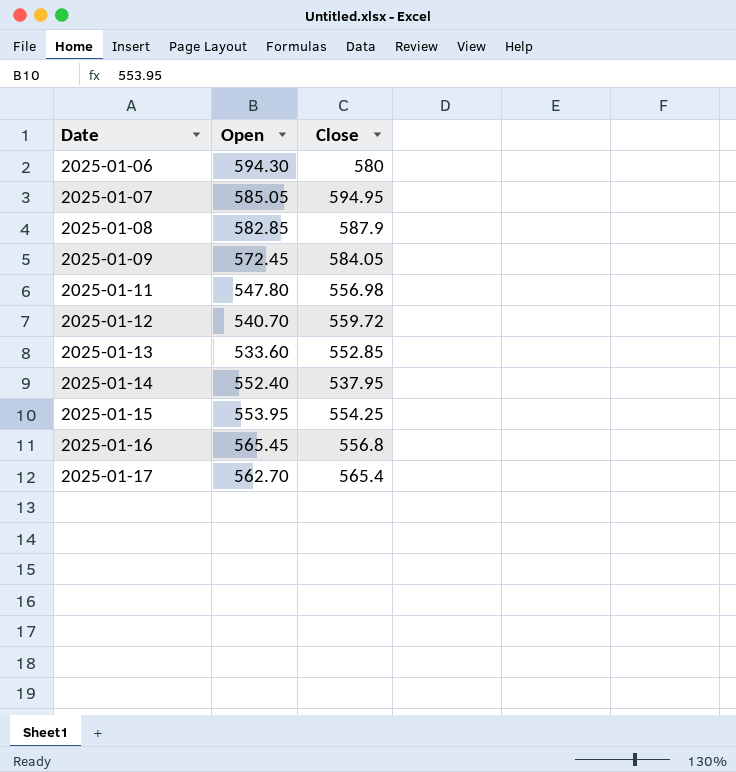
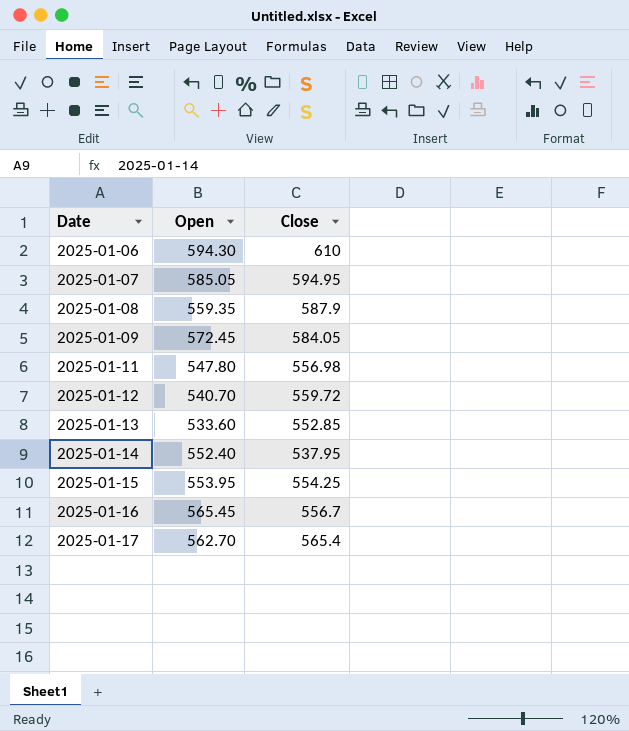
2025-01-06 | Close: 580 -> 610
2025-01-08 | Open: 582.85 -> 559.35
2025-01-16 | Close: 556.8 -> 556.7

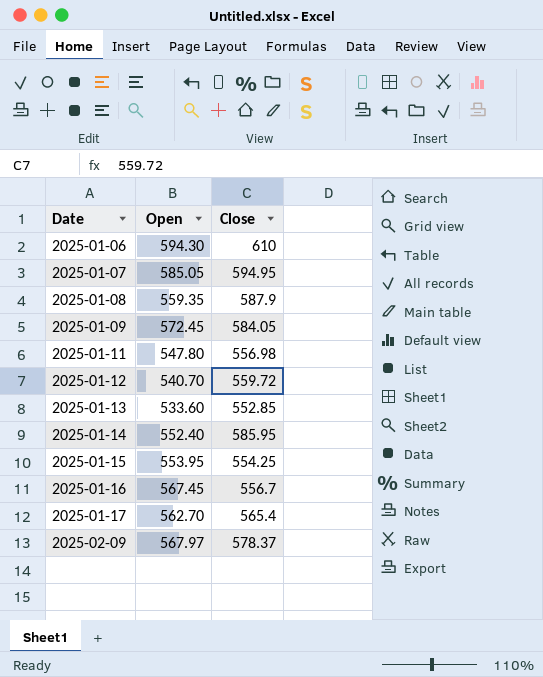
2025-01-14 | Close: 537.95 -> 585.95
2025-01-16 | Open: 565.45 -> 567.45
row 2025-02-09: none -> 567.97 | 578.37

